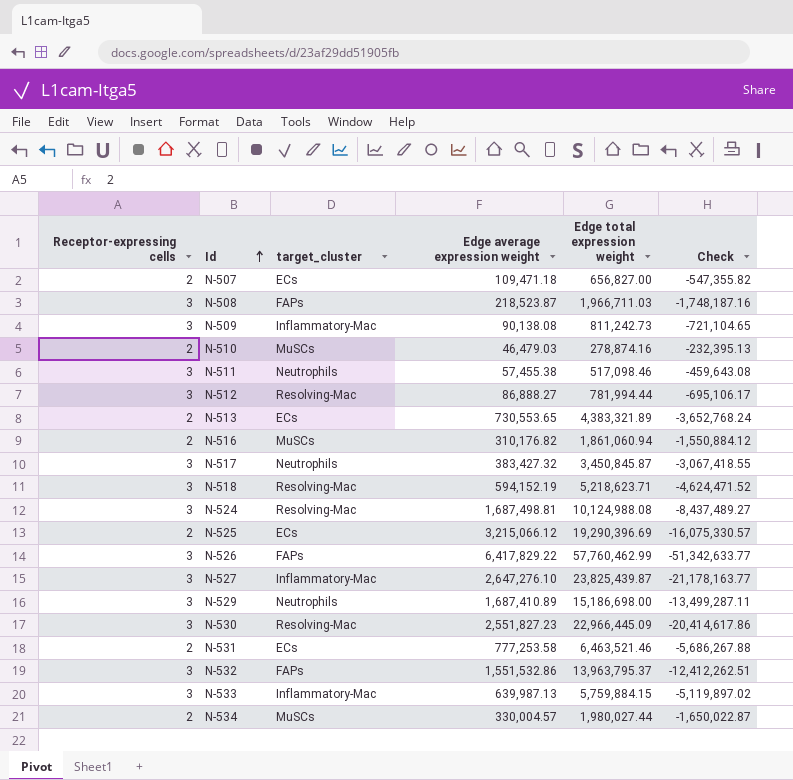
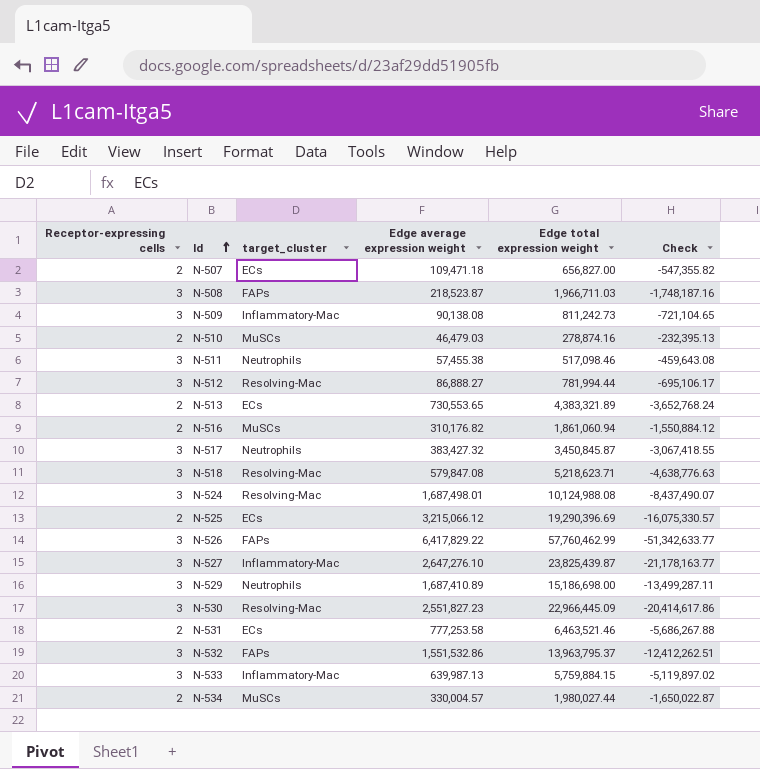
N-518 | Edge average expression weight: 594,152.19 -> 579,847.08
N-518 | Check: -4,624,471.52 -> -4,638,776.63
N-524 | Edge average expression weight: 1,687,498.81 -> 1,687,498.01
N-524 | Check: -8,437,489.27 -> -8,437,490.07

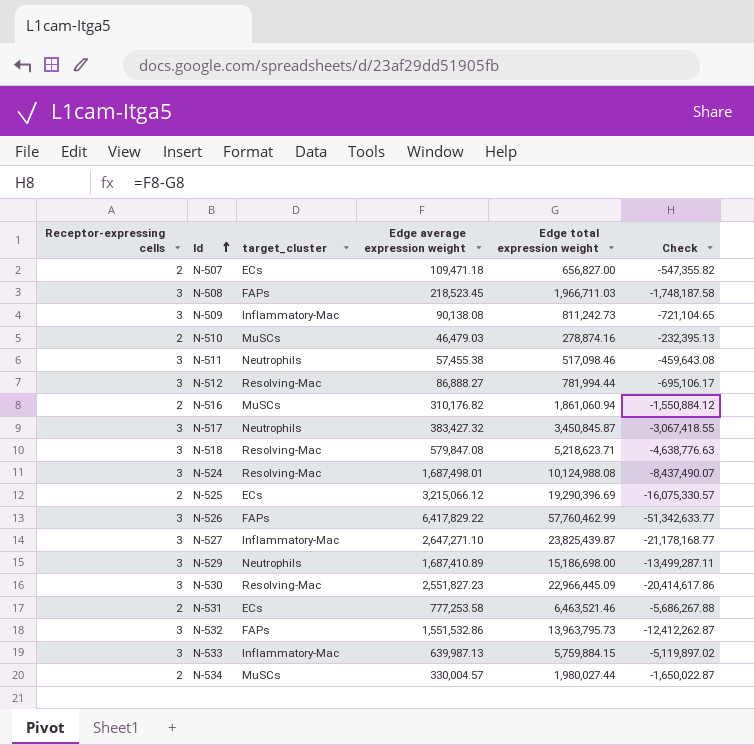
row N-513: 2 | ECs | 730,553.65 | 4,383,321.89 | -3,652,768.24 -> none
N-508 | Edge average expression weight: 218,523.87 -> 218,523.45
N-508 | Check: -1,748,187.16 -> -1,748,187.58
N-527 | Edge average expression weight: 2,647,276.10 -> 2,647,271.10
N-527 | Check: -21,178,163.77 -> -21,178,168.77
N-532 | Edge total expression weight: 13,963,795.37 -> 13,963,795.73
N-532 | Check: -12,412,262.51 -> -12,412,262.87

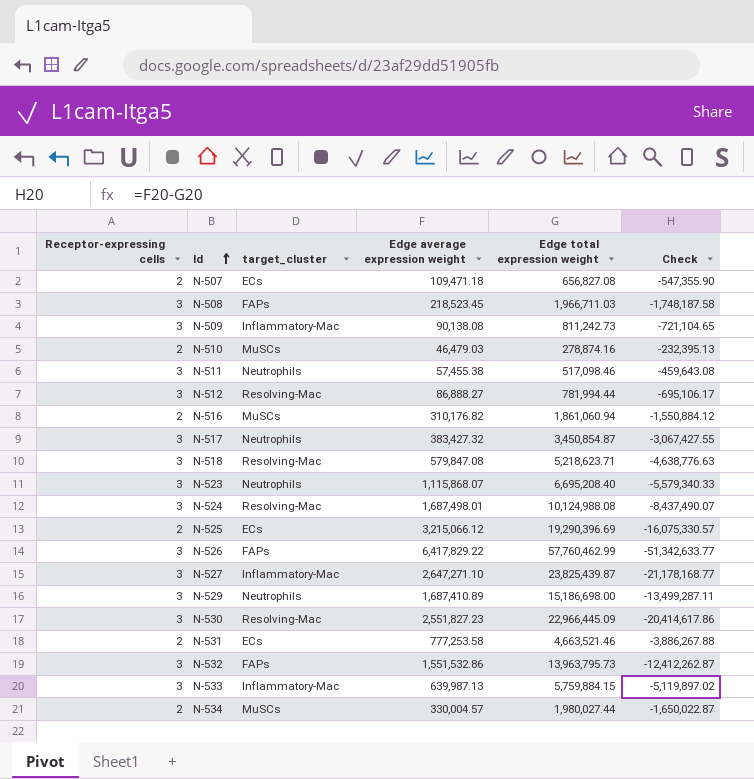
N-507 | Edge total expression weight: 656,827.00 -> 656,827.08
N-507 | Check: -547,355.82 -> -547,355.90
N-517 | Edge total expression weight: 3,450,845.87 -> 3,450,854.87
N-517 | Check: -3,067,418.55 -> -3,067,427.55
row N-523: none -> 3 | Neutrophils | 1,115,868.07 | 6,695,208.40 | -5,579,340.33
N-531 | Edge total expression weight: 6,463,521.46 -> 4,663,521.46
N-531 | Check: -5,686,267.88 -> -3,886,267.88

